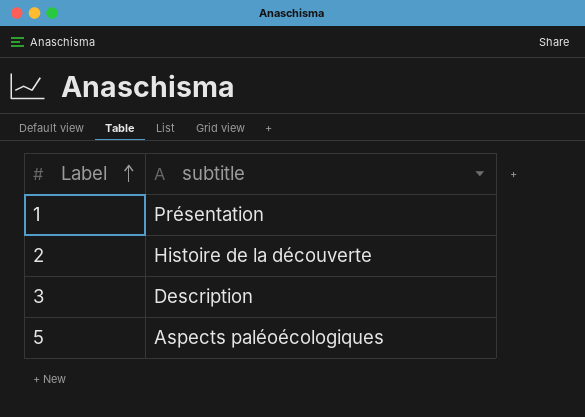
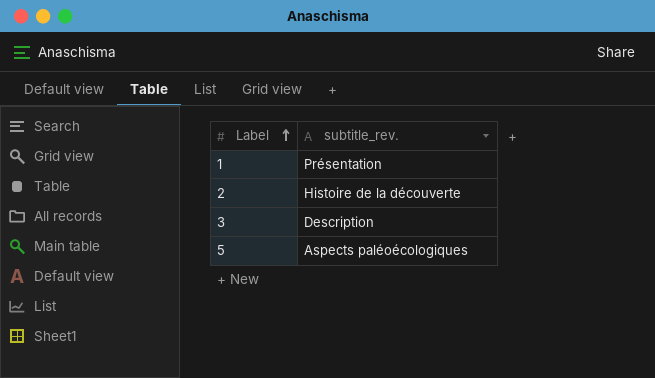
column name: subtitle -> subtitle_rev.

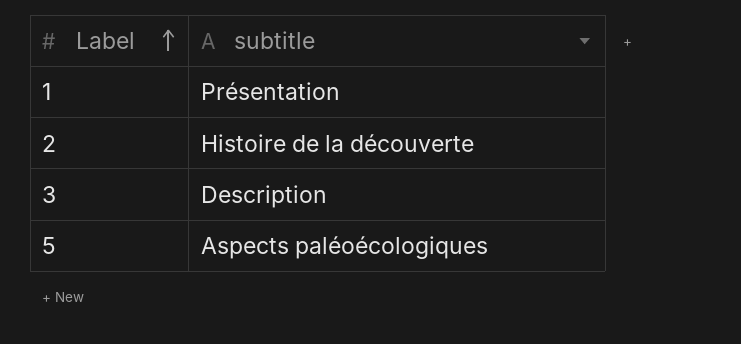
column name: subtitle_rev. -> subtitle

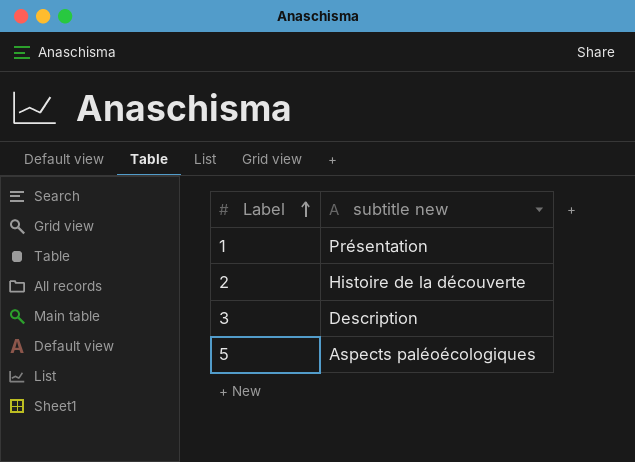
column name: subtitle -> subtitle new

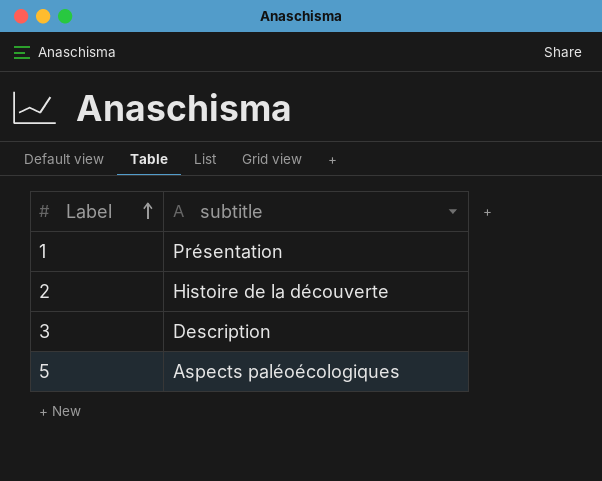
column name: subtitle new -> subtitle

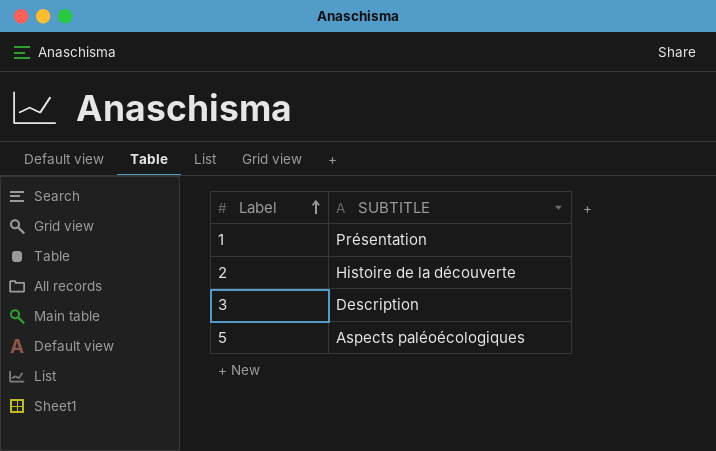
column name: subtitle -> SUBTITLE

